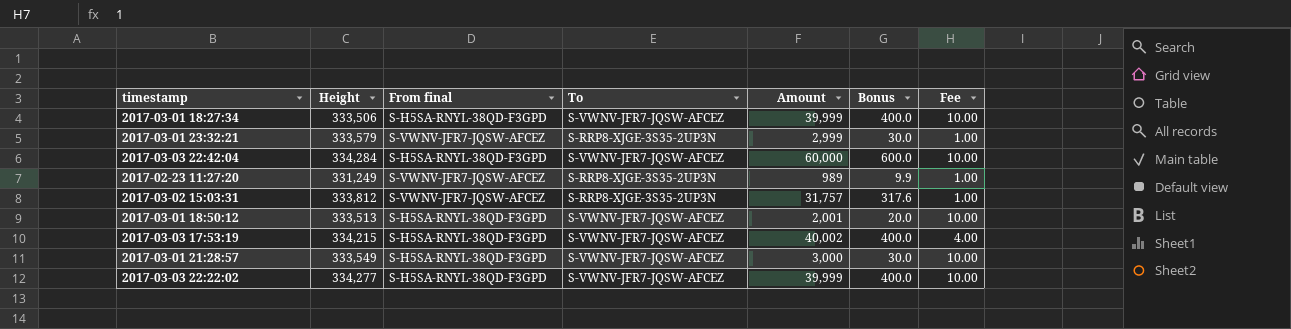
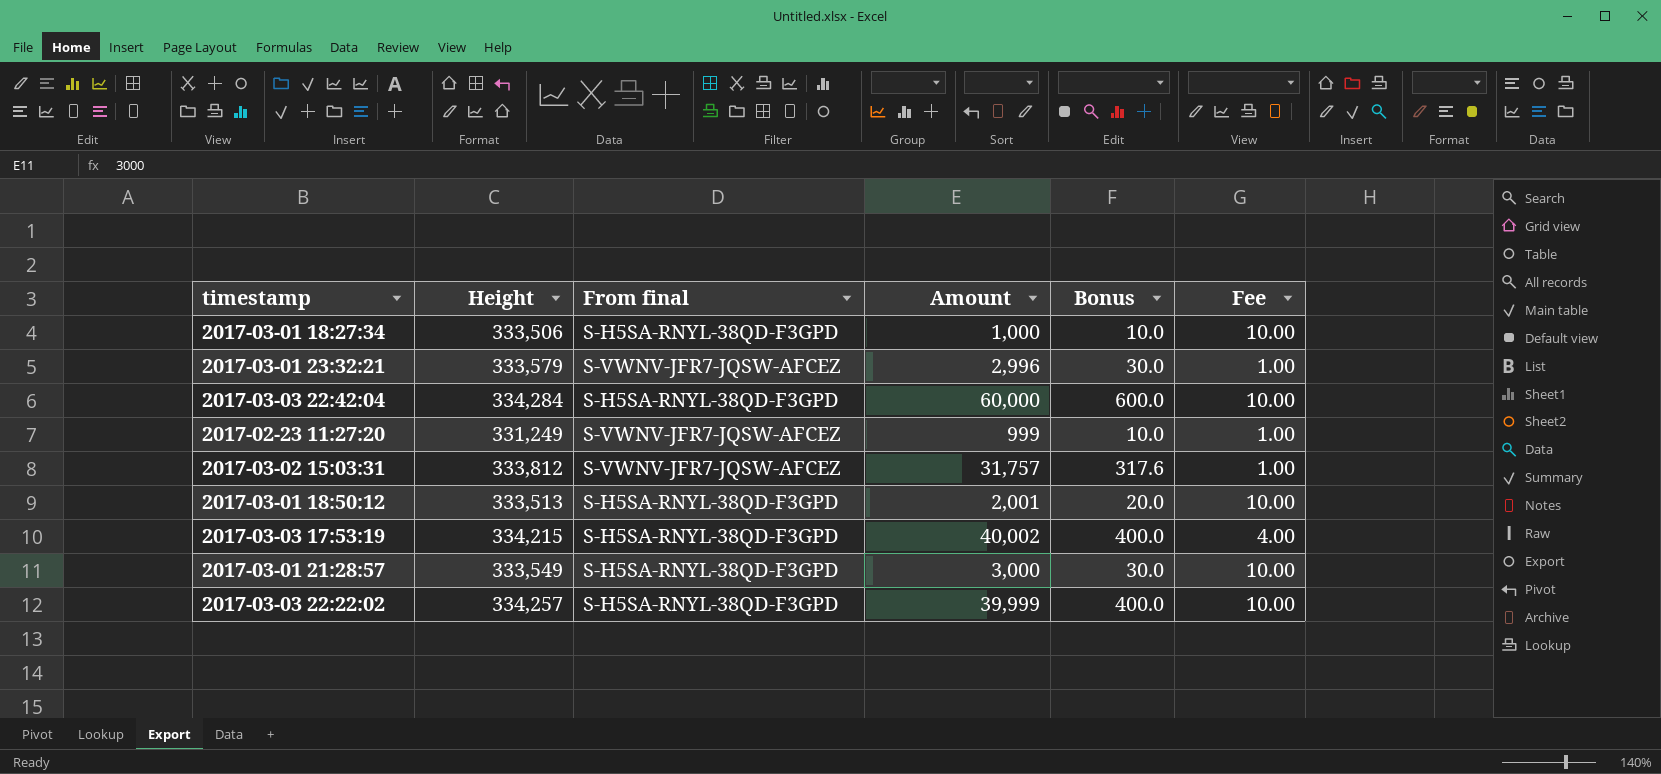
column To | position: 4 -> none
2017-03-01 18:27:34 | Amount: 39,999 -> 1,000
2017-03-01 18:27:34 | Bonus: 400.0 -> 10.0
2017-03-01 23:32:21 | Amount: 2,999 -> 2,996
2017-02-23 11:27:20 | Amount: 989 -> 999
2017-02-23 11:27:20 | Bonus: 9.9 -> 10.0
2017-03-03 22:22:02 | Height: 334,277 -> 334,257

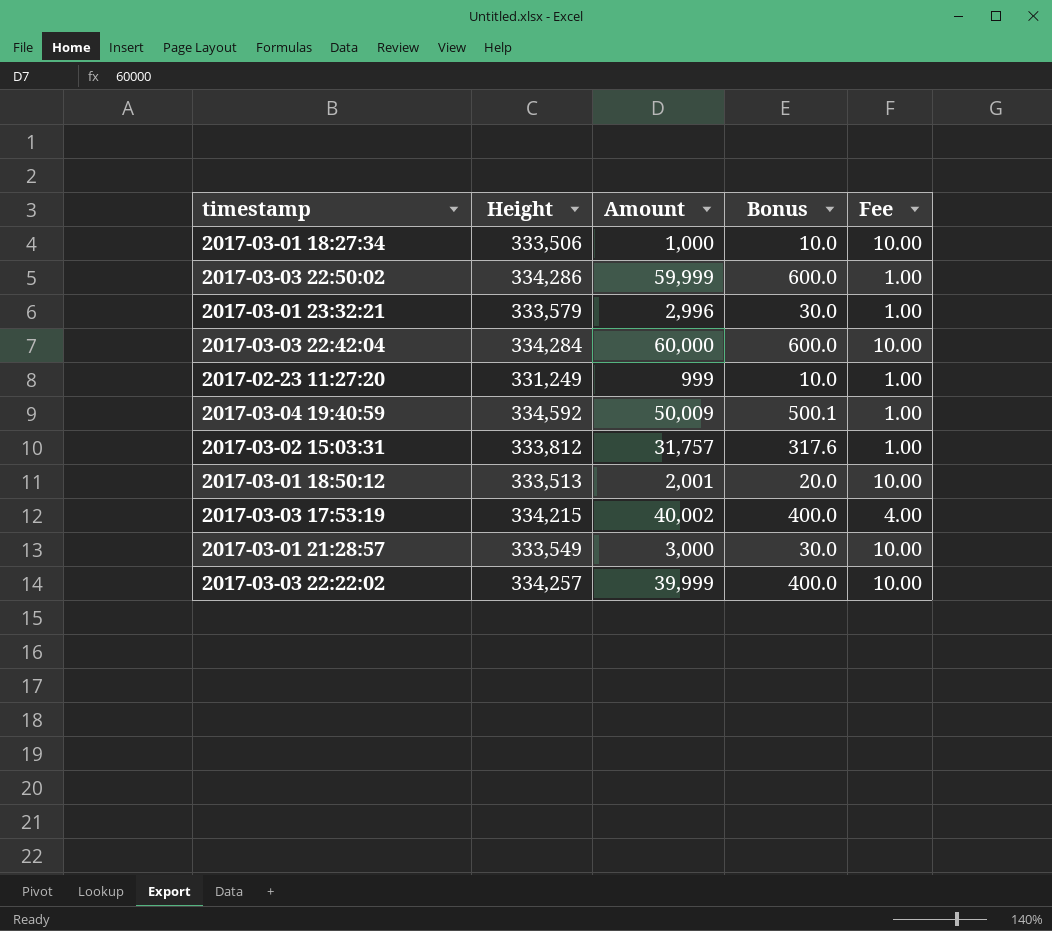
column From final | position: 3 -> none
row 2017-03-03 22:50:02: none -> 334,286 | 59,999 | 600.0 | 1.00
row 2017-03-04 19:40:59: none -> 334,592 | 50,009 | 500.1 | 1.00

